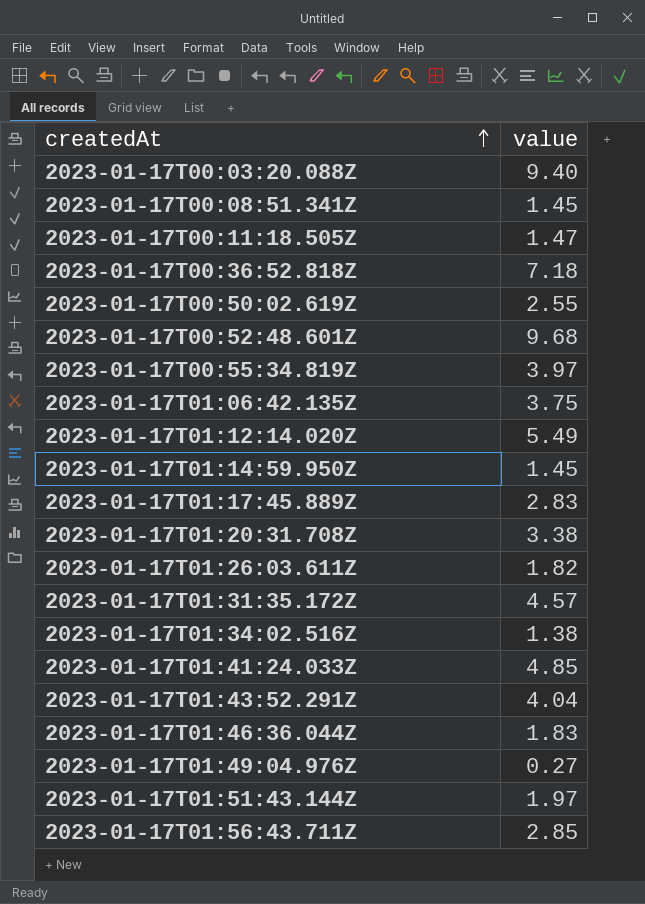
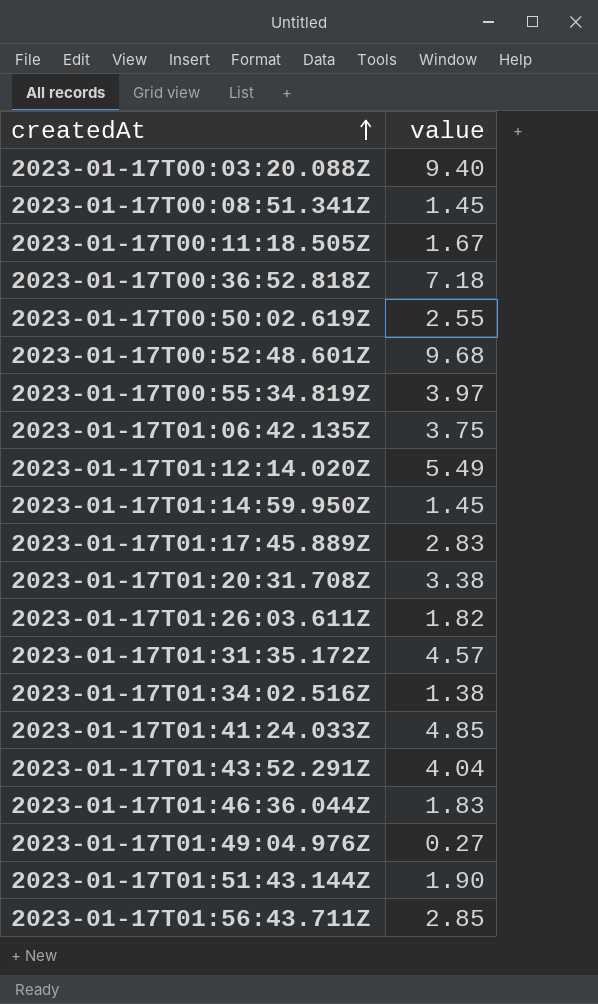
2023-01-17T00:11:18.505Z | value: 1.47 -> 1.67
2023-01-17T01:51:43.144Z | value: 1.97 -> 1.90

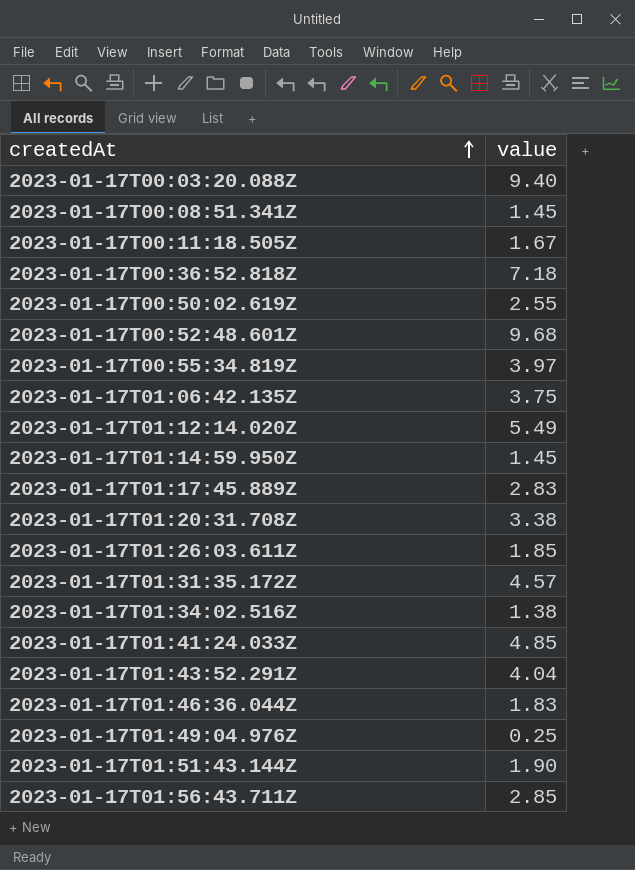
2023-01-17T01:26:03.611Z | value: 1.82 -> 1.85
2023-01-17T01:49:04.976Z | value: 0.27 -> 0.25

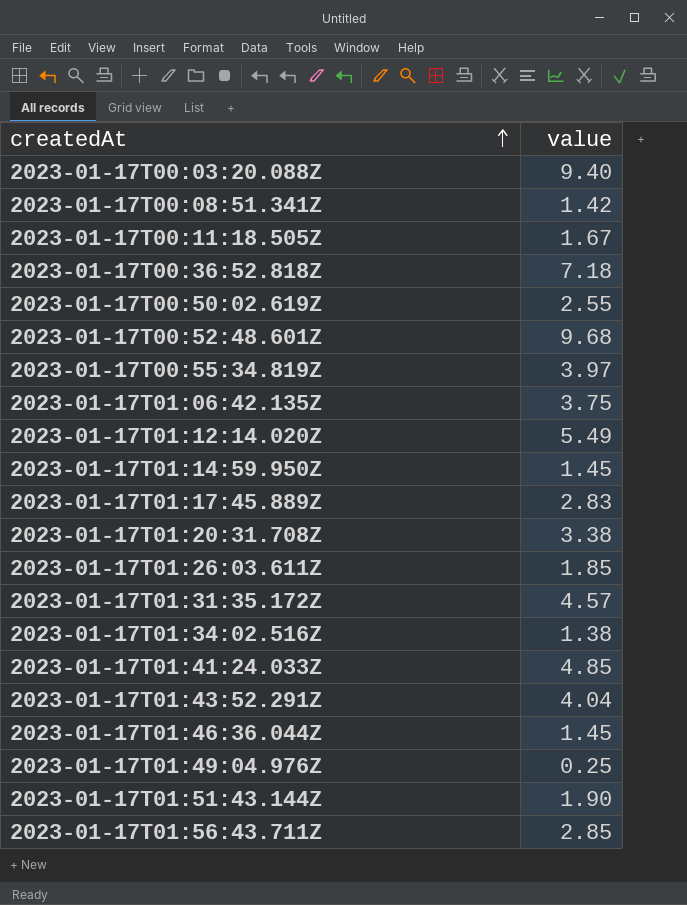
2023-01-17T00:08:51.341Z | value: 1.45 -> 1.42
2023-01-17T01:46:36.044Z | value: 1.83 -> 1.45

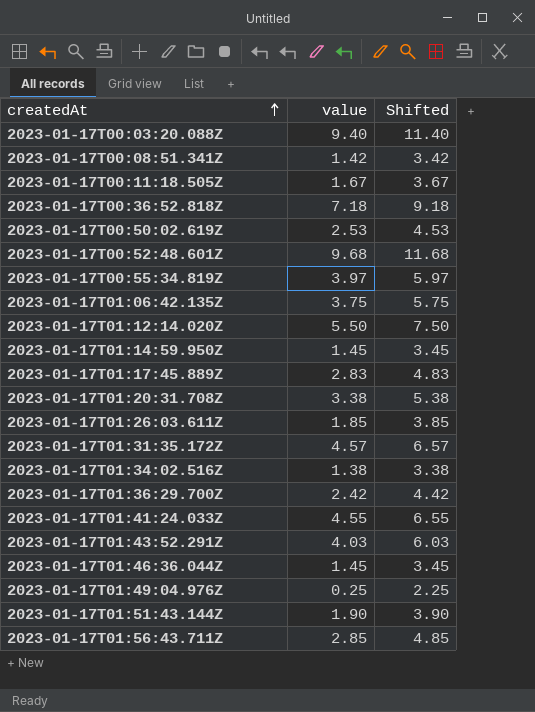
column Shifted | formula: none -> [value] + 2
2023-01-17T00:50:02.619Z | value: 2.55 -> 2.53
2023-01-17T01:12:14.020Z | value: 5.49 -> 5.50
row 2023-01-17T01:36:29.700Z: none -> 2.42 | 4.42
2023-01-17T01:41:24.033Z | value: 4.85 -> 4.55
2023-01-17T01:43:52.291Z | value: 4.04 -> 4.03

